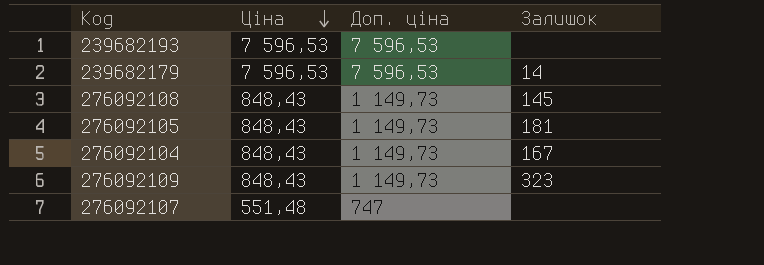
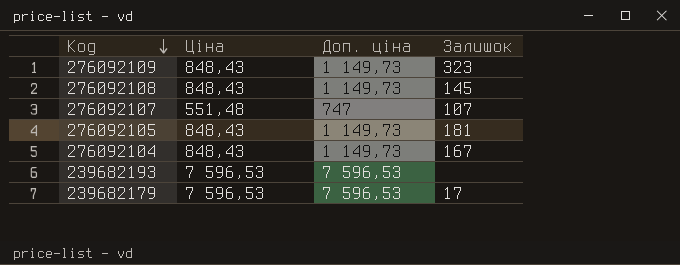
row order: Ціна descending -> Код descending
276092107 | Залишок: none -> 107
239682179 | Залишок: 14 -> 17

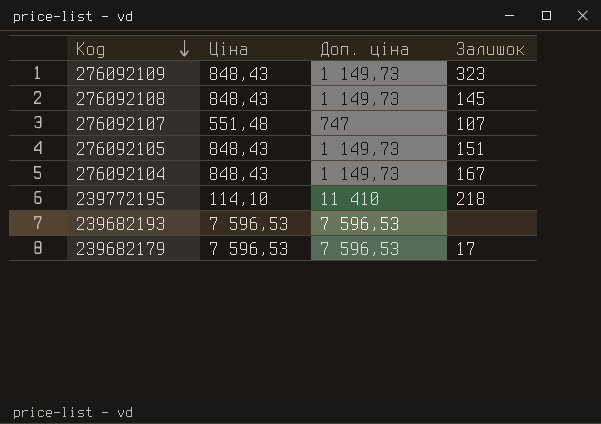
276092105 | Залишок: 181 -> 151
row 239772195: none -> 114,10 | 11 410 | 218

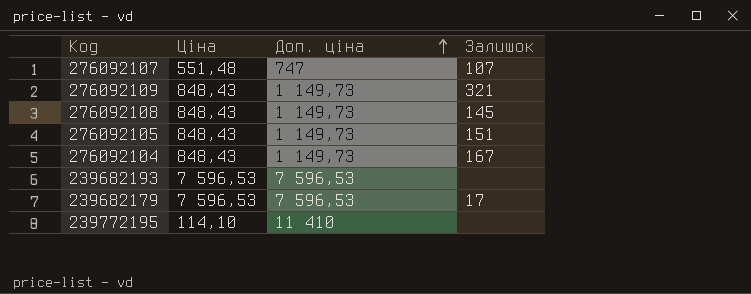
row order: Код descending -> Доп. ціна ascending
276092109 | Залишок: 323 -> 321
239772195 | Залишок: 218 -> none

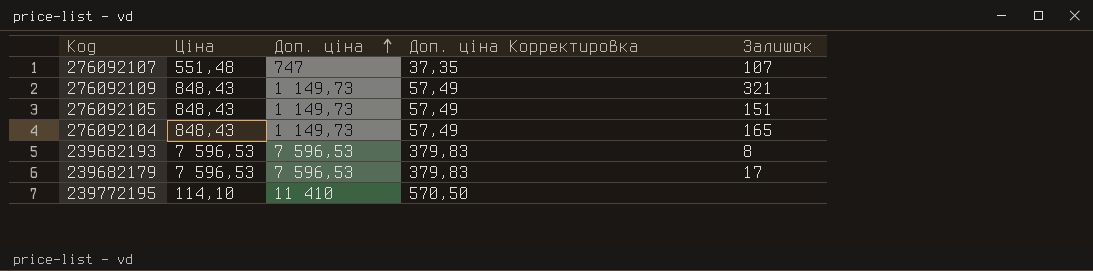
column Доп. ціна Корректировка | formula: none -> [Доп. ціна] * 0,05
row 276092108: 848,43 | 1 149,73 | 145 -> none
276092104 | Залишок: 167 -> 165
239682193 | Залишок: none -> 8

